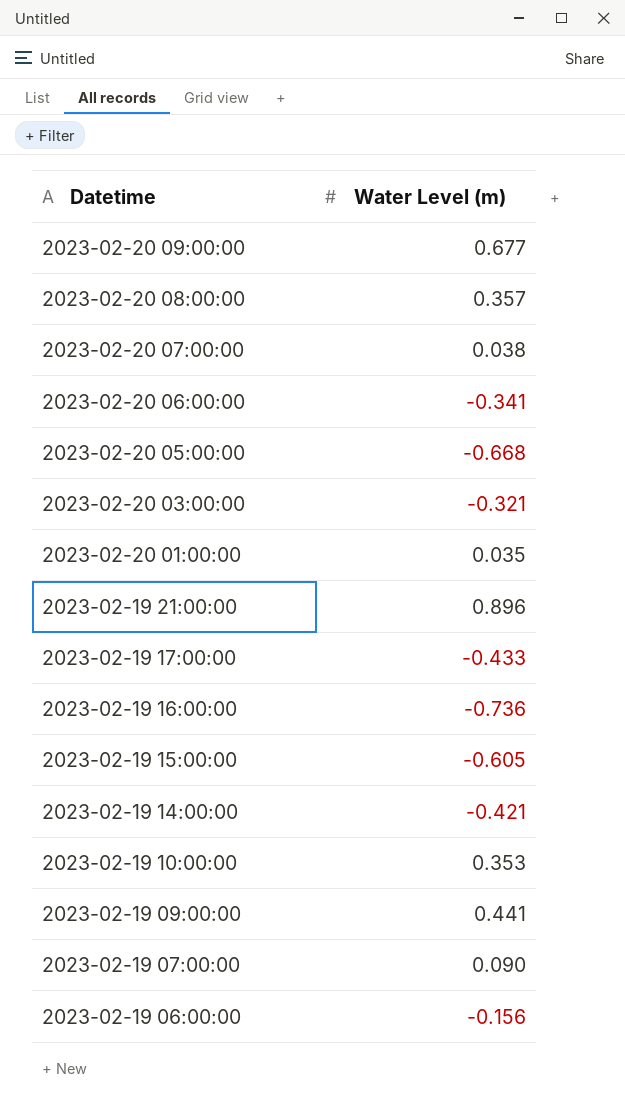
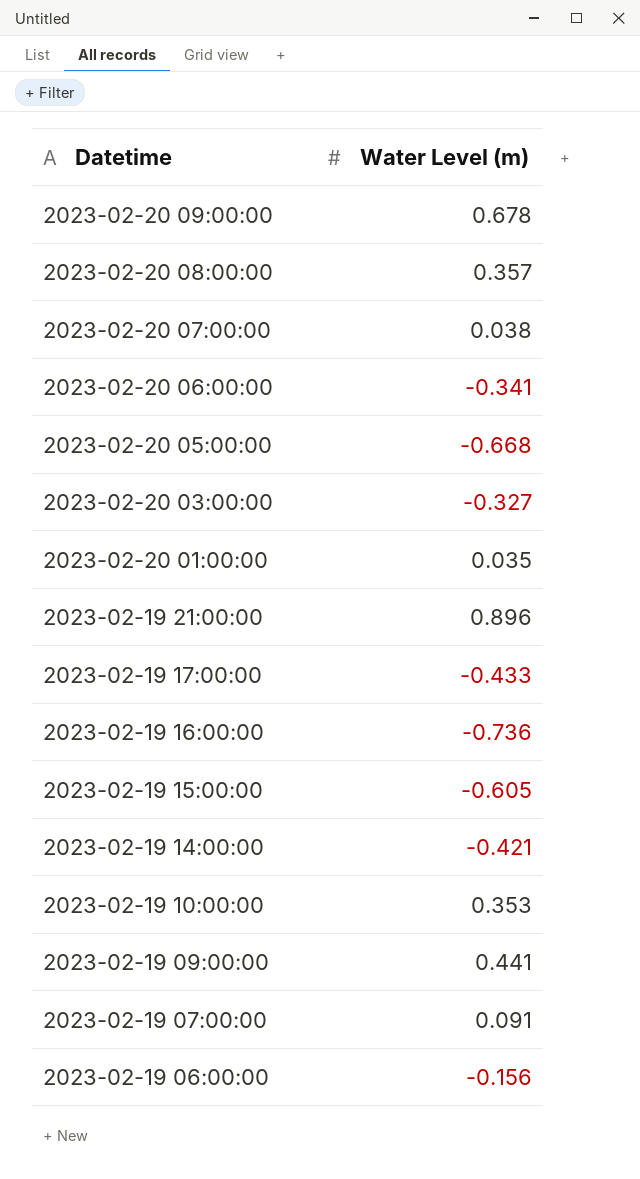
2023-02-20 09:00:00 | Water Level (m): 0.677 -> 0.678
2023-02-20 03:00:00 | Water Level (m): -0.321 -> -0.327
2023-02-19 07:00:00 | Water Level (m): 0.090 -> 0.091

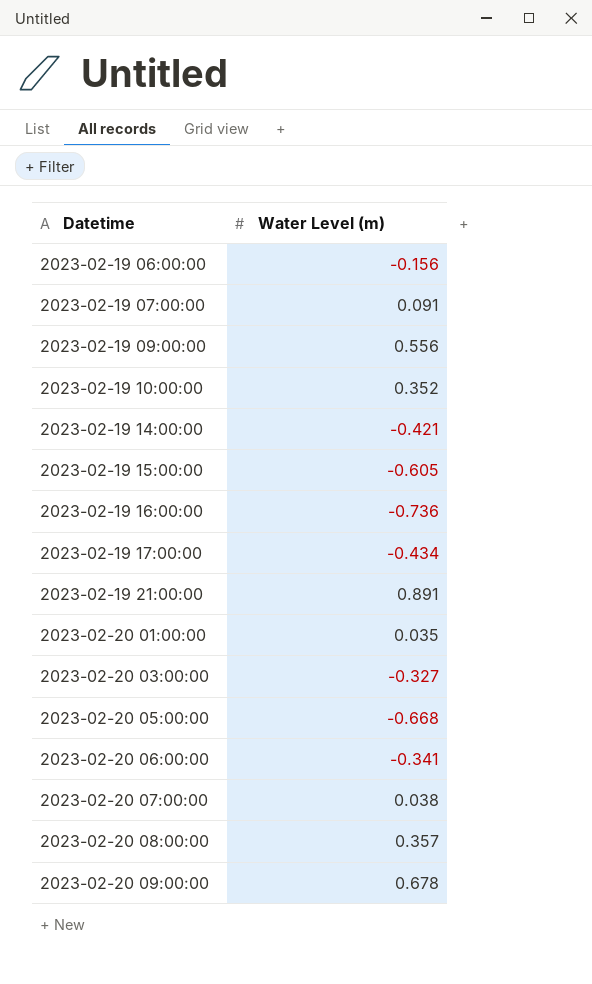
row order: Datetime descending -> Datetime ascending
2023-02-19 09:00:00 | Water Level (m): 0.441 -> 0.556
2023-02-19 10:00:00 | Water Level (m): 0.353 -> 0.352
2023-02-19 17:00:00 | Water Level (m): -0.433 -> -0.434
2023-02-19 21:00:00 | Water Level (m): 0.896 -> 0.891

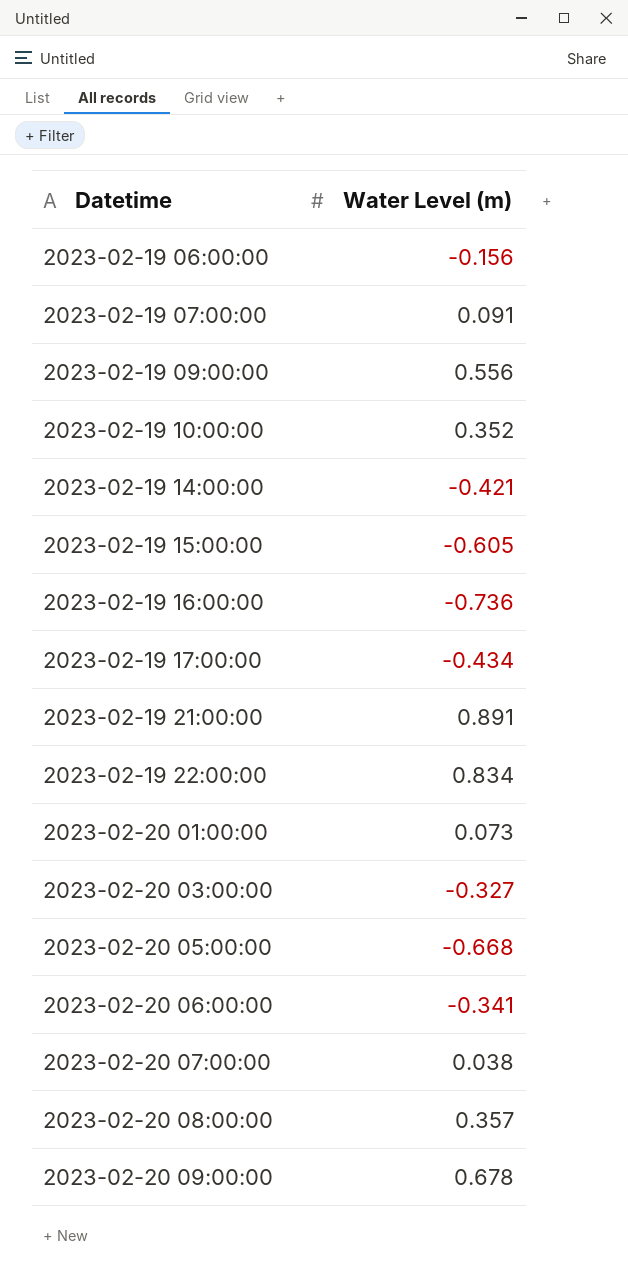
row 2023-02-19 22:00:00: none -> 0.834
2023-02-20 01:00:00 | Water Level (m): 0.035 -> 0.073

